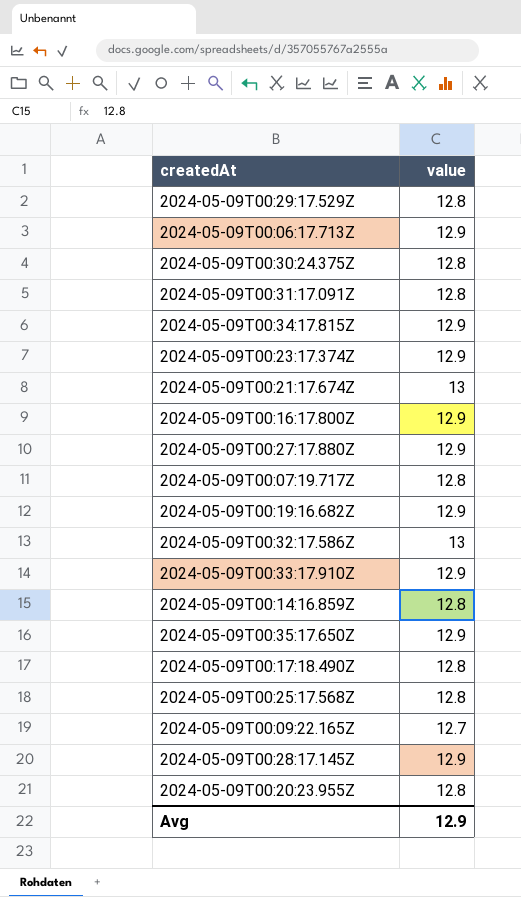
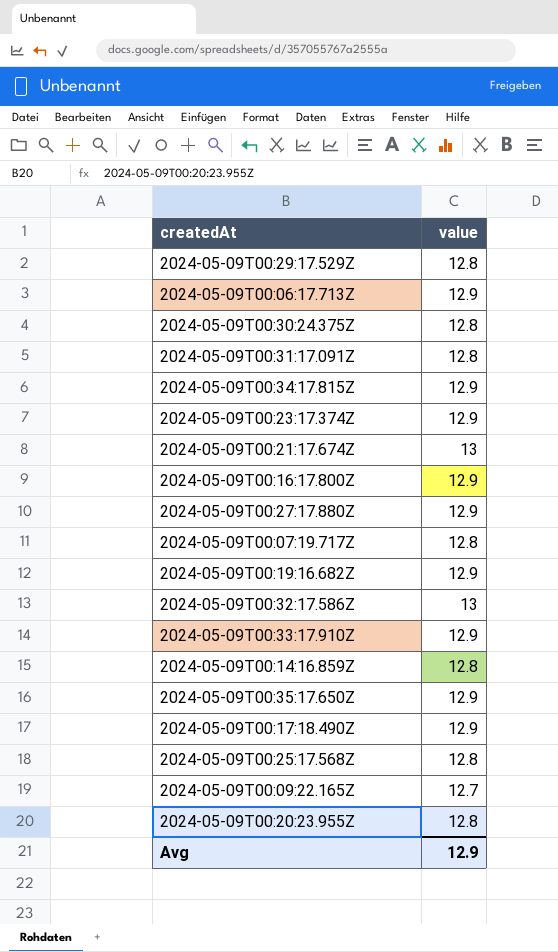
row 2024-05-09T00:28:17.145Z: 12.9 -> none
2024-05-09T00:17:18.490Z | value: 12.8 -> 12.9

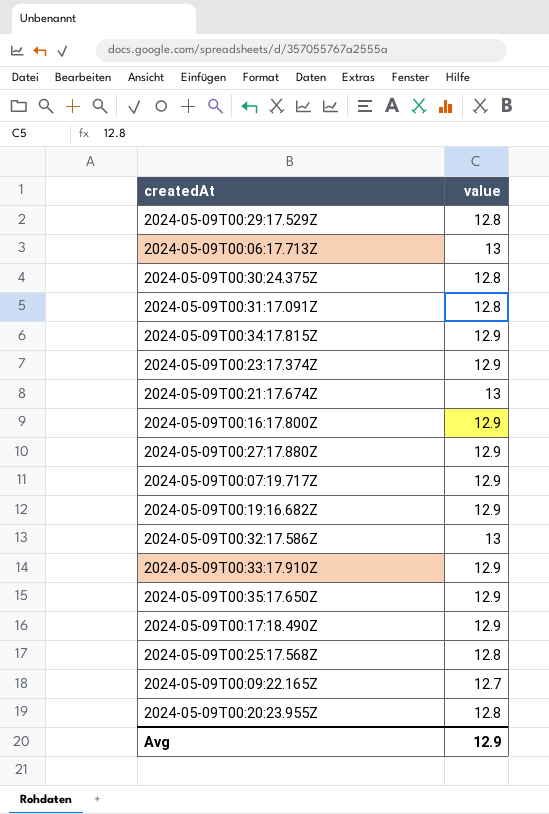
row 2024-05-09T00:14:16.859Z: 12.8 -> none
2024-05-09T00:06:17.713Z | value: 12.9 -> 13
2024-05-09T00:07:19.717Z | value: 12.8 -> 12.9

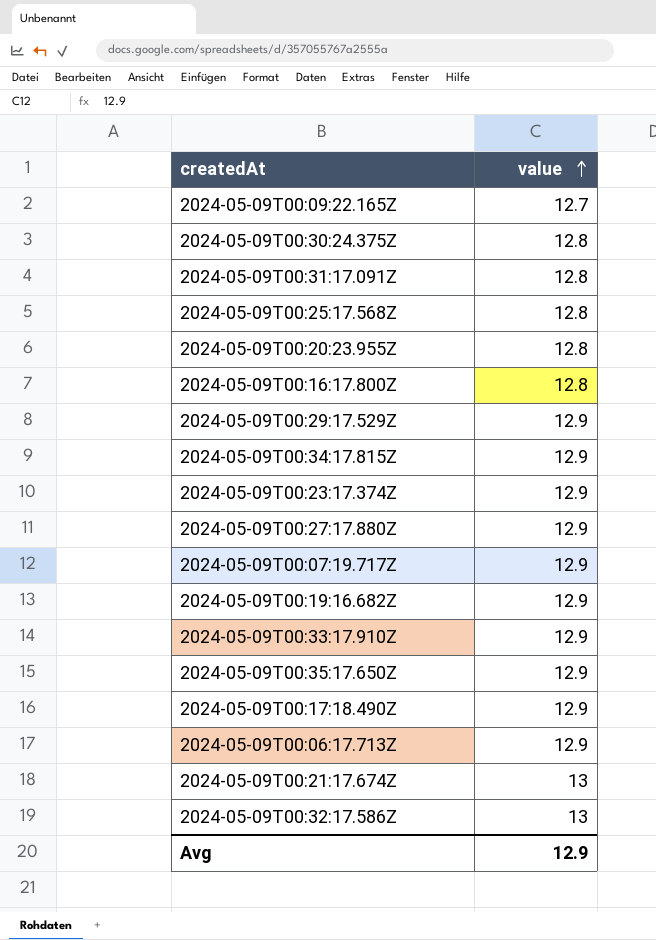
row order: none -> value ascending
2024-05-09T00:16:17.800Z | value: 12.9 -> 12.8
2024-05-09T00:29:17.529Z | value: 12.8 -> 12.9
2024-05-09T00:06:17.713Z | value: 13 -> 12.9

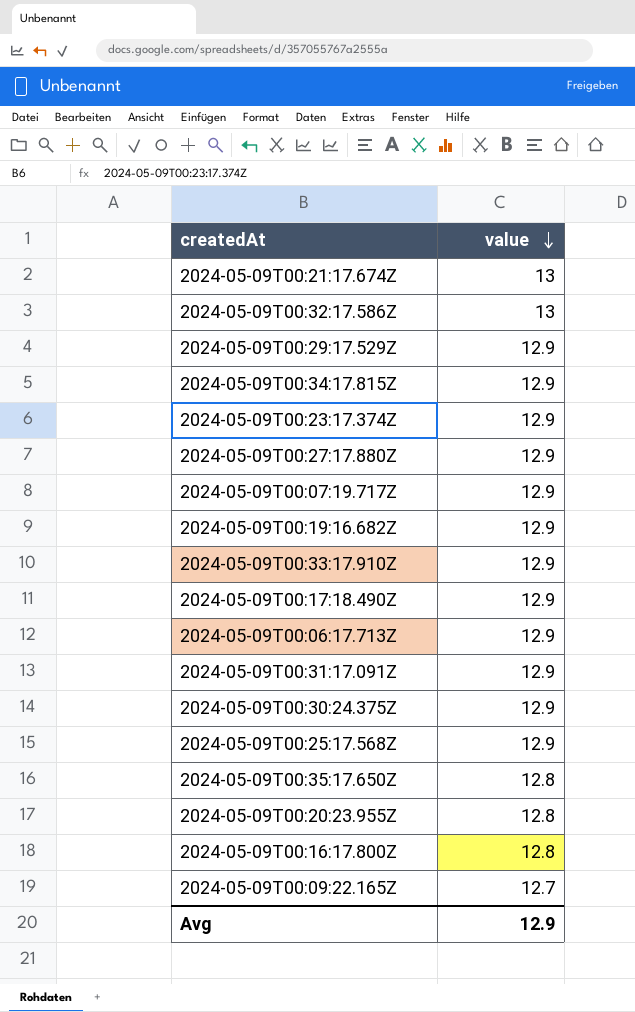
row order: value ascending -> value descending
2024-05-09T00:31:17.091Z | value: 12.8 -> 12.9
2024-05-09T00:30:24.375Z | value: 12.8 -> 12.9
2024-05-09T00:25:17.568Z | value: 12.8 -> 12.9
2024-05-09T00:35:17.650Z | value: 12.9 -> 12.8

